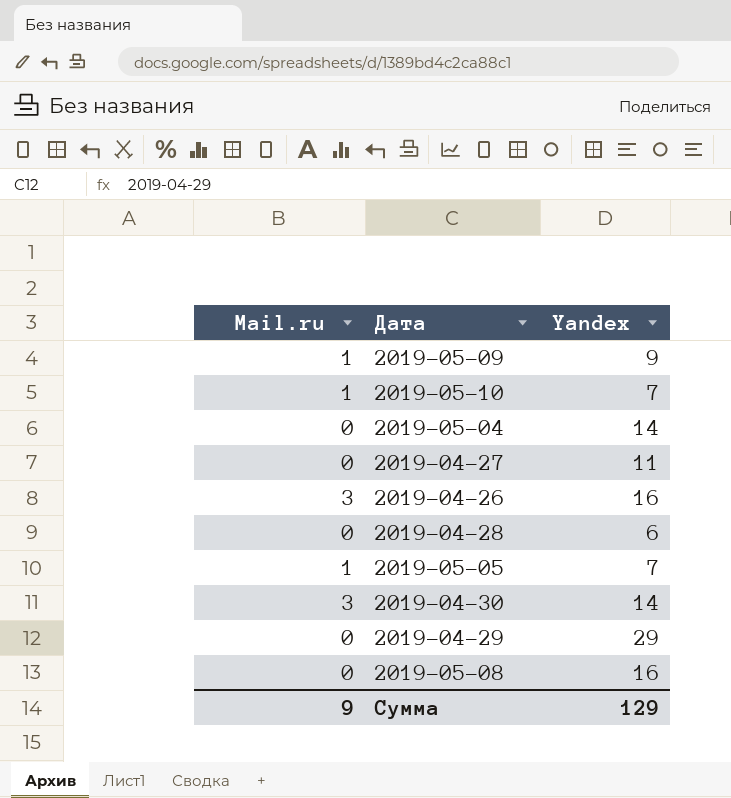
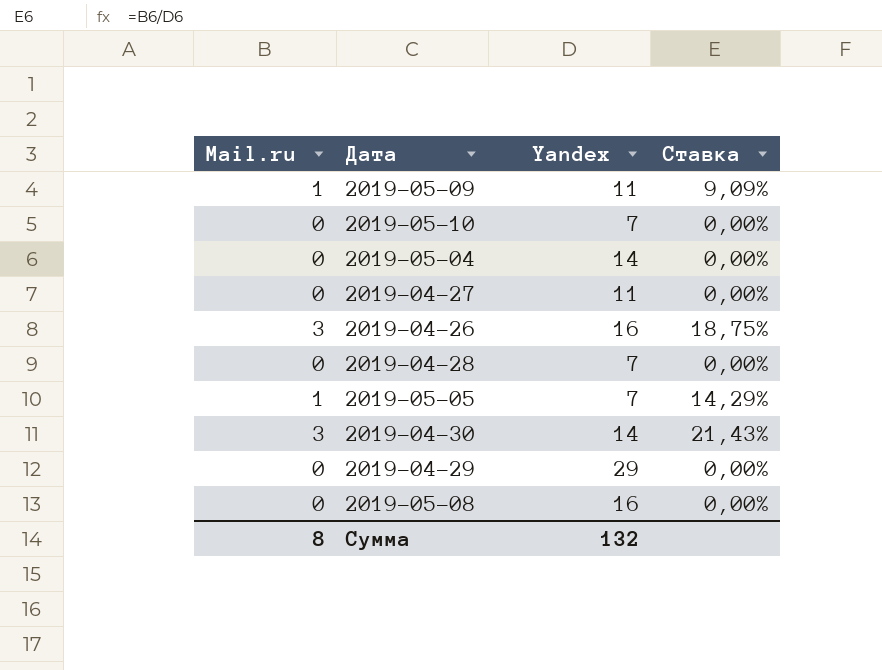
column Ставка | formula: none -> [Mail.ru] / [Yandex]
2019-05-09 | Yandex: 9 -> 11
2019-05-10 | Mail.ru: 1 -> 0
2019-04-28 | Yandex: 6 -> 7
Сумма | Mail.ru: 9 -> 8
Сумма | Yandex: 129 -> 132

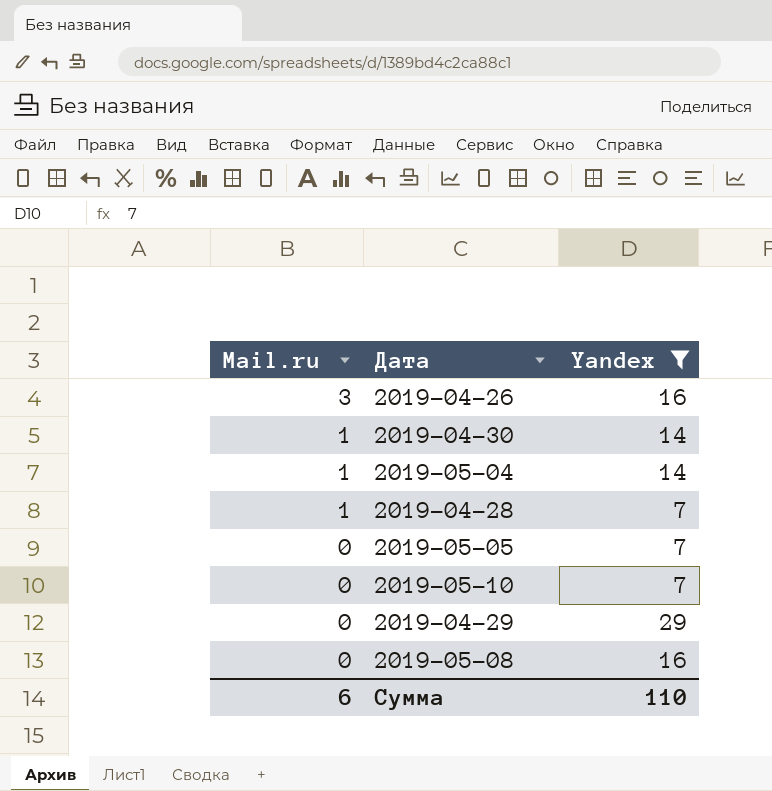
filter: none -> Yandex != 11
row order: none -> Mail.ru descending
column Ставка | formula: [Mail.ru] / [Yandex] -> none
2019-04-30 | Mail.ru: 3 -> 1
2019-05-04 | Mail.ru: 0 -> 1
2019-04-28 | Mail.ru: 0 -> 1
2019-05-05 | Mail.ru: 1 -> 0
Сумма | Mail.ru: 8 -> 6
Сумма | Yandex: 132 -> 110

